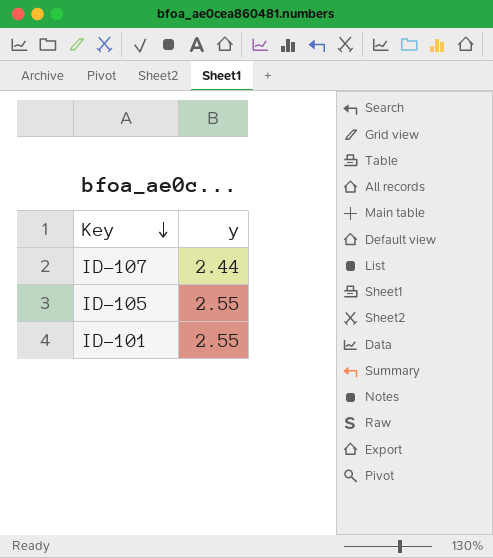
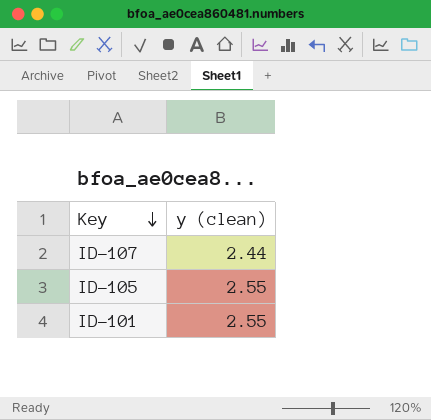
column name: y -> y (clean)

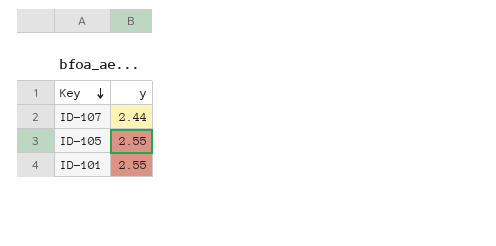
column name: y (clean) -> y

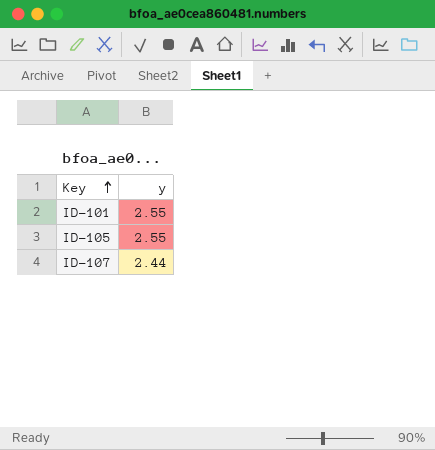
row order: Key descending -> Key ascending

